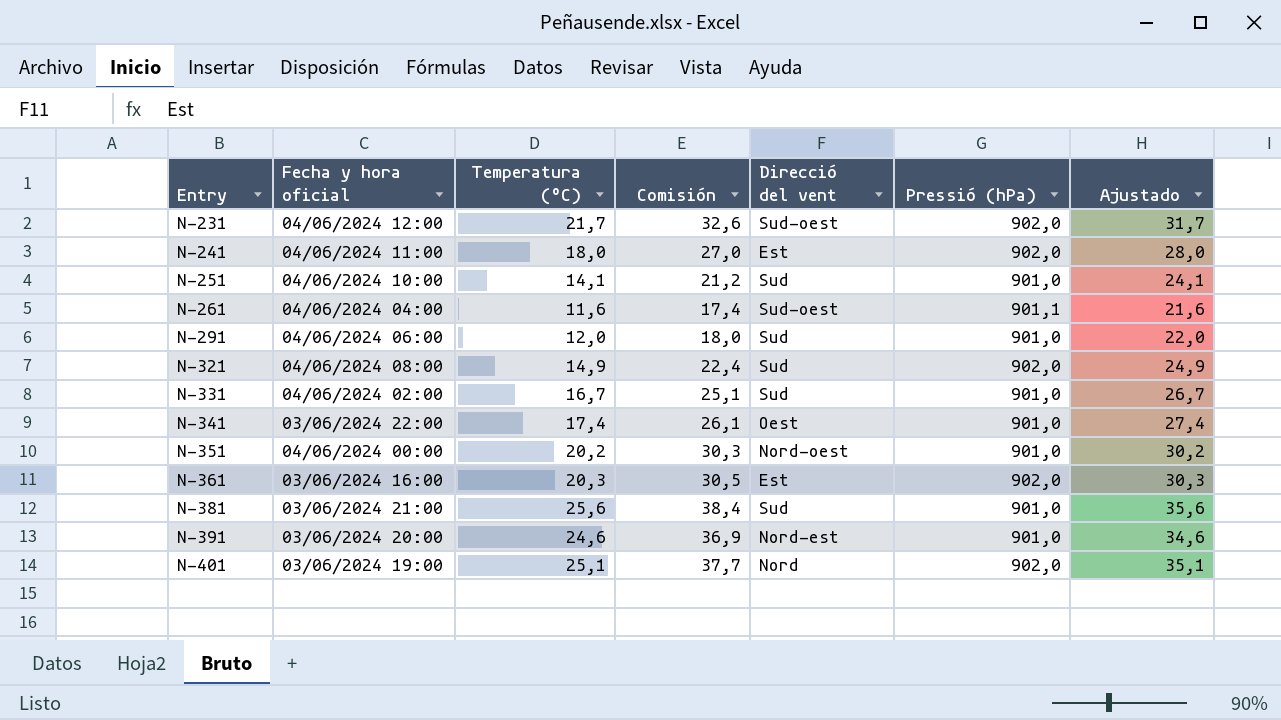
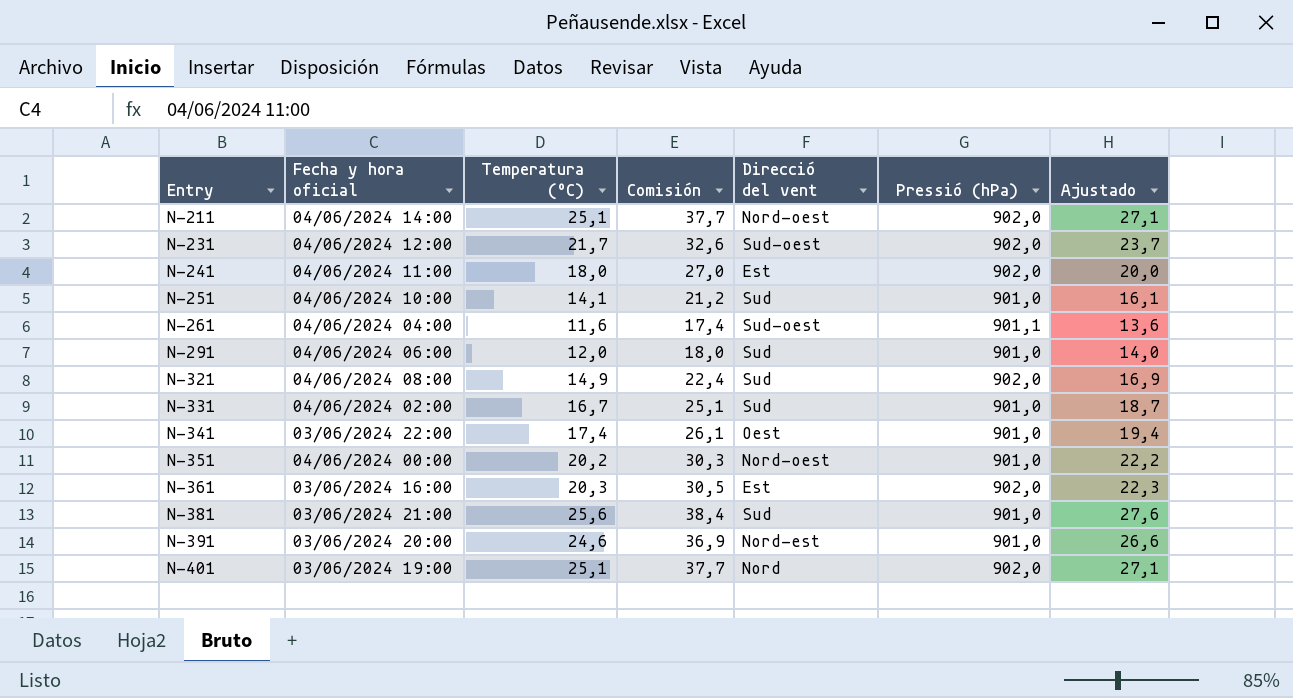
column Ajustado | formula: [Temperatura (ºC)] + 10 -> [Temperatura (ºC)] + 2
row N-211: none -> 04/06/2024 14:00 | 25,1 | 37,7 | Nord-oest | 902,0 | 27,1

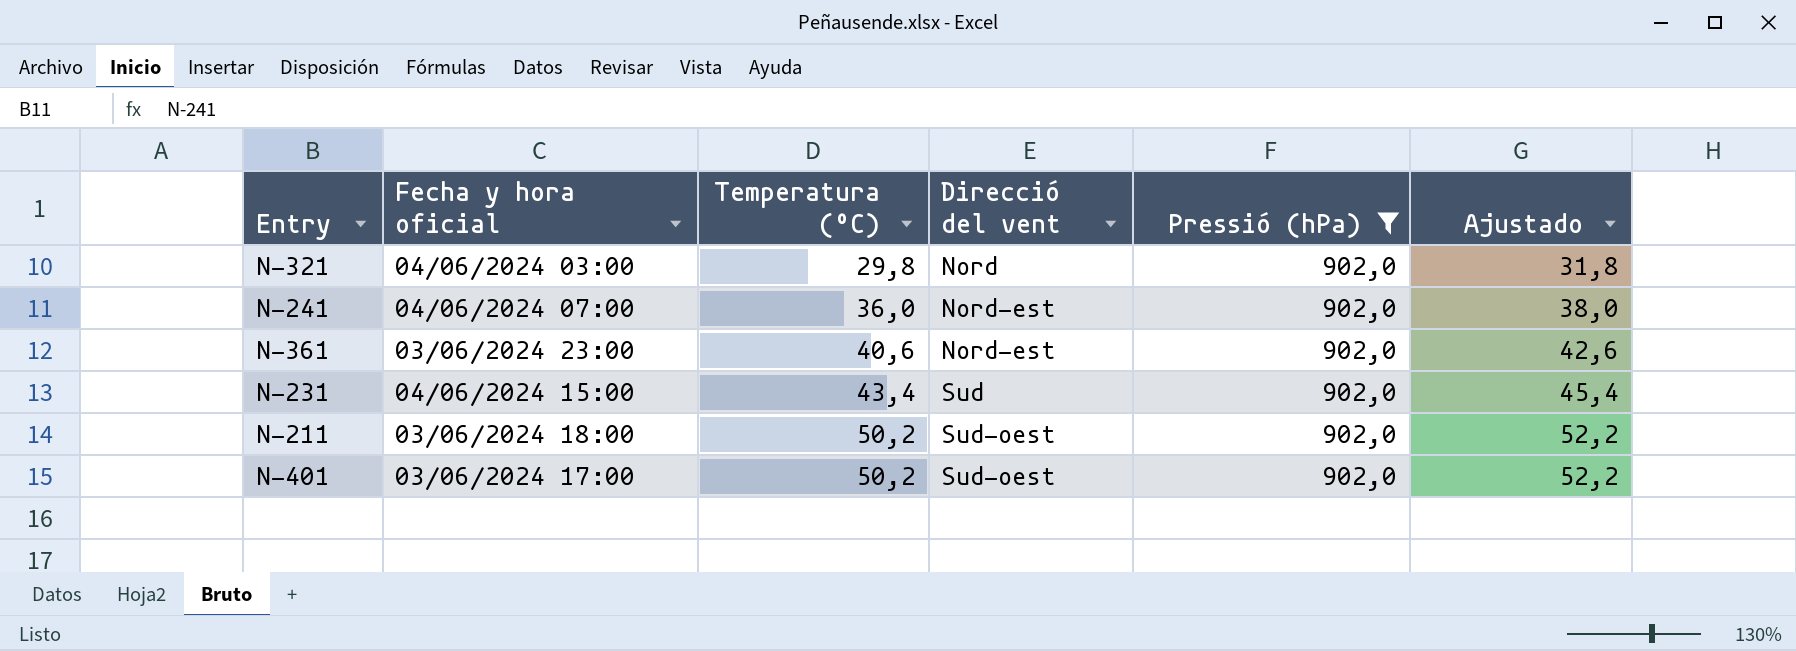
filter: none -> Pressió (hPa) = 902,0
row order: Entry ascending -> Temperatura (ºC) ascending
column Comisión | formula: [Temperatura (ºC)] * 1,5 -> none
N-321 | Fecha y hora oficial: 04/06/2024 08:00 -> 04/06/2024 03:00
N-321 | Temperatura (ºC): 14,9 -> 29,8
N-321 | Direcció del vent: Sud -> Nord
N-321 | Ajustado: 16,9 -> 31,8
N-241 | Fecha y hora oficial: 04/06/2024 11:00 -> 04/06/2024 07:00
N-241 | Temperatura (ºC): 18,0 -> 36,0
N-241 | Direcció del vent: Est -> Nord-est
N-241 | Ajustado: 20,0 -> 38,0
N-361 | Fecha y hora oficial: 03/06/2024 16:00 -> 03/06/2024 23:00
N-361 | Temperatura (ºC): 20,3 -> 40,6
N-361 | Direcció del vent: Est -> Nord-est
N-361 | Ajustado: 22,3 -> 42,6
N-231 | Fecha y hora oficial: 04/06/2024 12:00 -> 04/06/2024 15:00
N-231 | Temperatura (ºC): 21,7 -> 43,4
N-231 | Direcció del vent: Sud-oest -> Sud
N-231 | Ajustado: 23,7 -> 45,4
N-211 | Fecha y hora oficial: 04/06/2024 14:00 -> 03/06/2024 18:00
N-211 | Temperatura (ºC): 25,1 -> 50,2
N-211 | Direcció del vent: Nord-oest -> Sud-oest
N-211 | Ajustado: 27,1 -> 52,2
N-401 | Fecha y hora oficial: 03/06/2024 19:00 -> 03/06/2024 17:00
N-401 | Temperatura (ºC): 25,1 -> 50,2
N-401 | Direcció del vent: Nord -> Sud-oest
N-401 | Ajustado: 27,1 -> 52,2

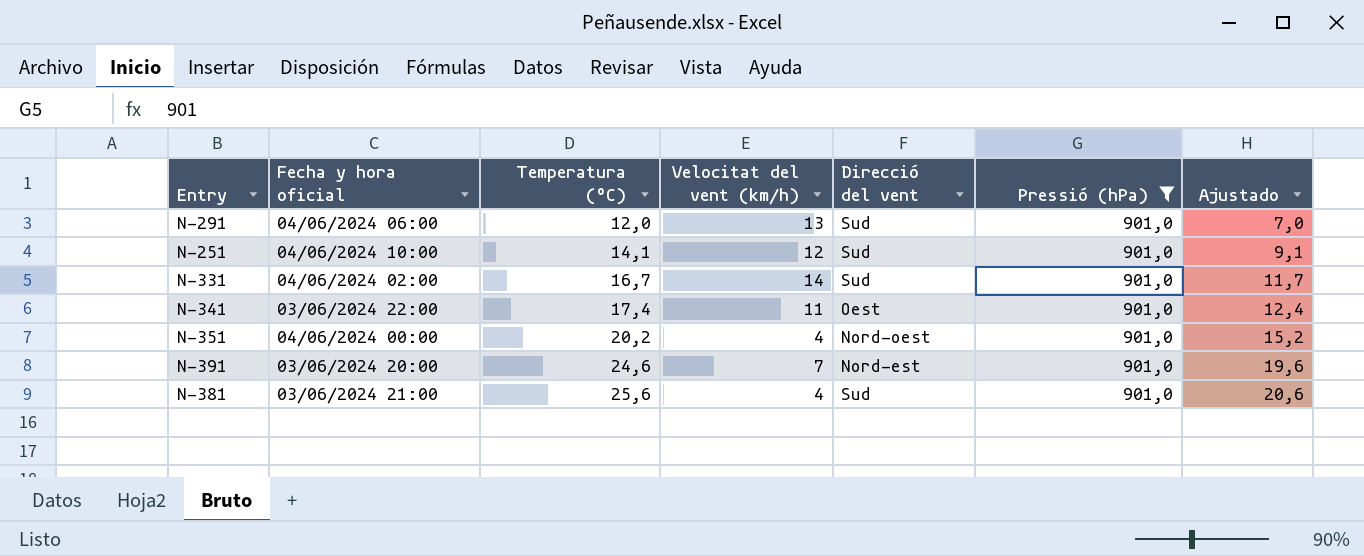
filter: Pressió (hPa) = 902,0 -> Pressió (hPa) = 901,0
column Velocitat del vent (km/h) | position: none -> 4
column Ajustado | formula: [Temperatura (ºC)] + 2 -> [Temperatura (ºC)] - 5

